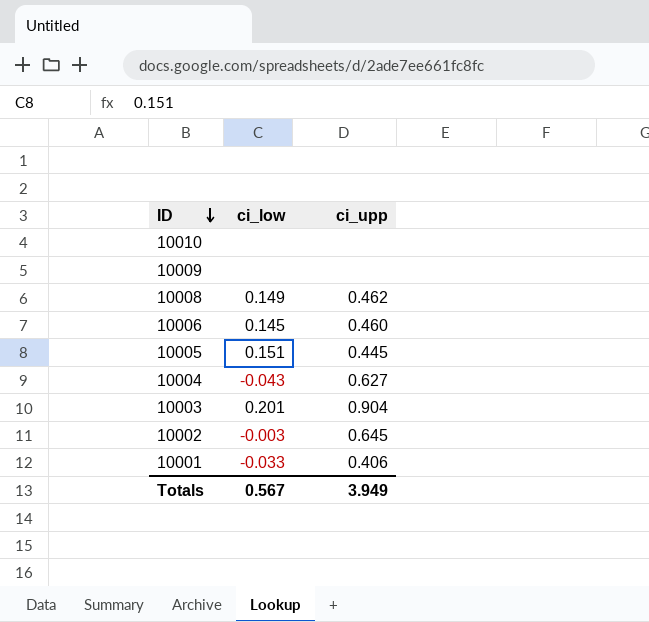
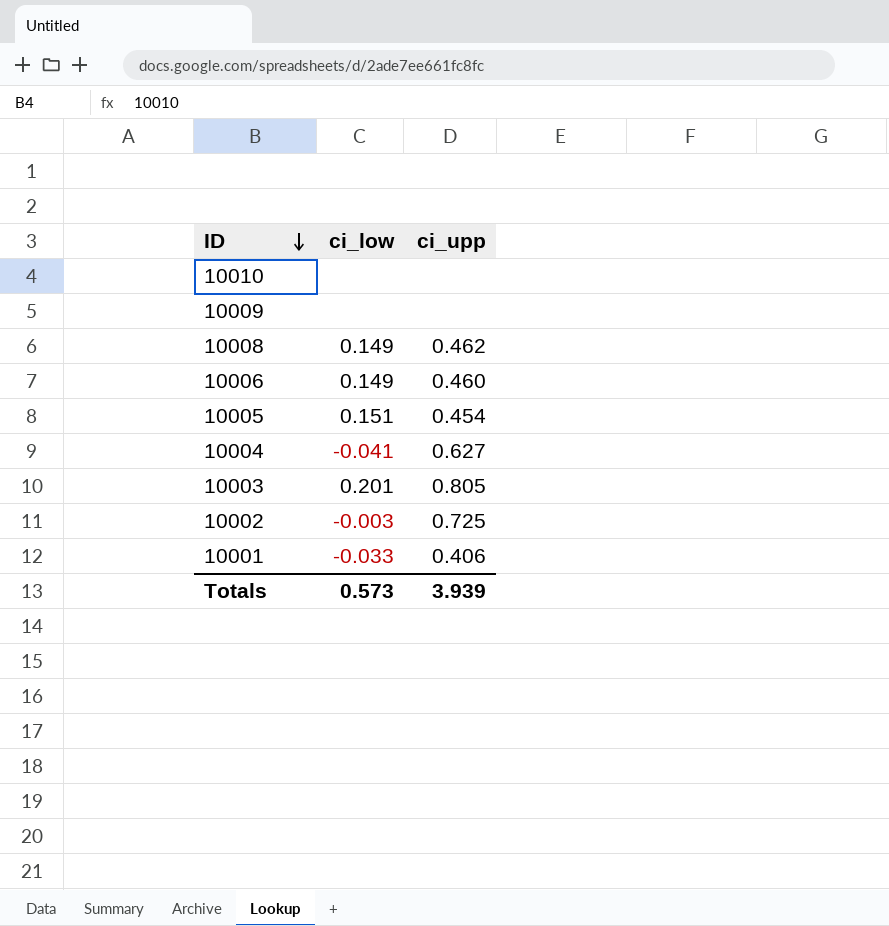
10006 | ci_low: 0.145 -> 0.149
10005 | ci_upp: 0.445 -> 0.454
10004 | ci_low: -0.043 -> -0.041
10003 | ci_upp: 0.904 -> 0.805
10002 | ci_upp: 0.645 -> 0.725
Totals | ci_low: 0.567 -> 0.573
Totals | ci_upp: 3.949 -> 3.939

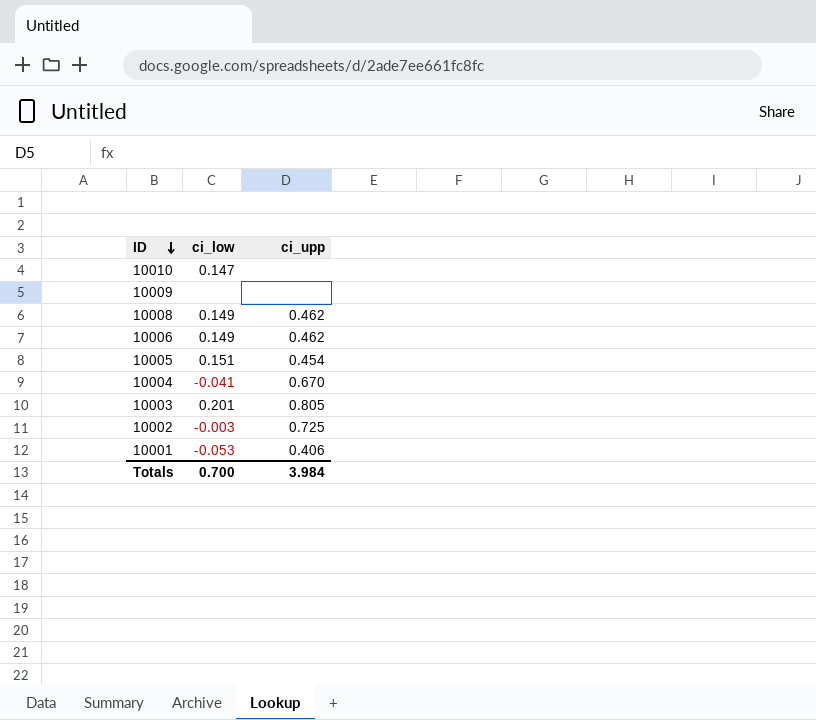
10010 | ci_low: none -> 0.147
10006 | ci_upp: 0.460 -> 0.462
10004 | ci_upp: 0.627 -> 0.670
10001 | ci_low: -0.033 -> -0.053
Totals | ci_low: 0.573 -> 0.700
Totals | ci_upp: 3.939 -> 3.984

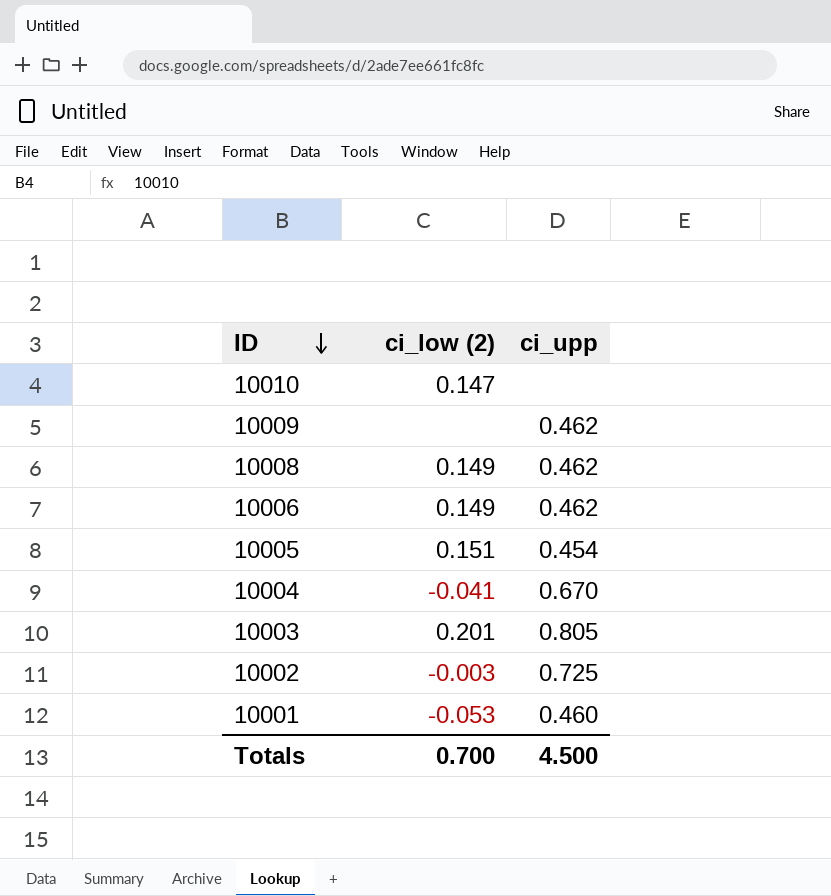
column name: ci_low -> ci_low (2)
10009 | ci_upp: none -> 0.462
10001 | ci_upp: 0.406 -> 0.460
Totals | ci_upp: 3.984 -> 4.500

